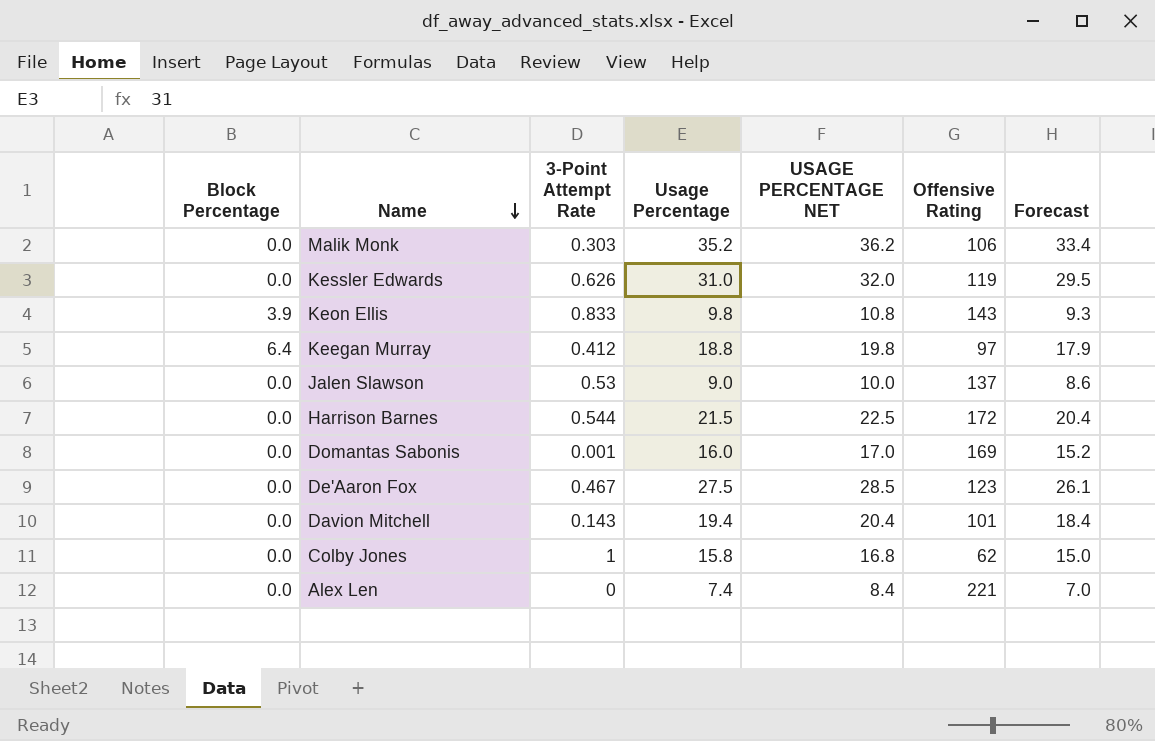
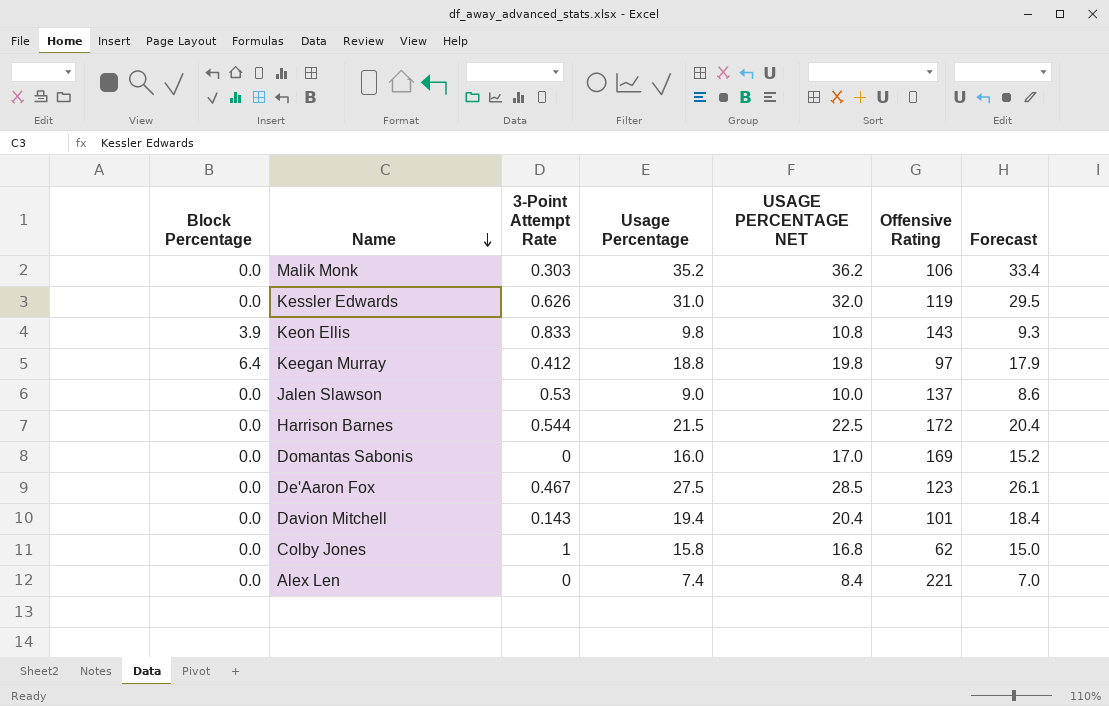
Domantas Sabonis | 3-Point Attempt Rate: 0.001 -> 0

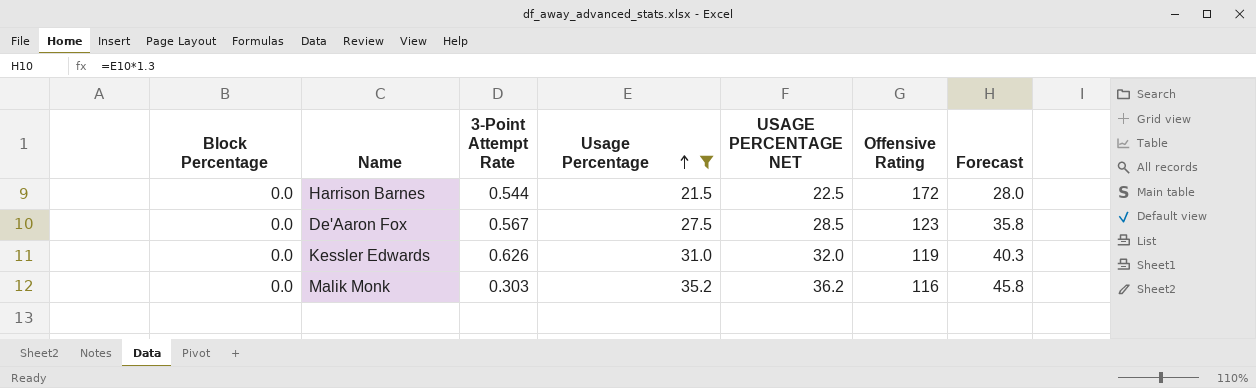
filter: none -> Usage Percentage >= 21.5
row order: Name descending -> Usage Percentage ascending
column Forecast | formula: [Usage Percentage] * 0.95 -> [Usage Percentage] * 1.3
De'Aaron Fox | 3-Point Attempt Rate: 0.467 -> 0.567
Malik Monk | Offensive Rating: 106 -> 116

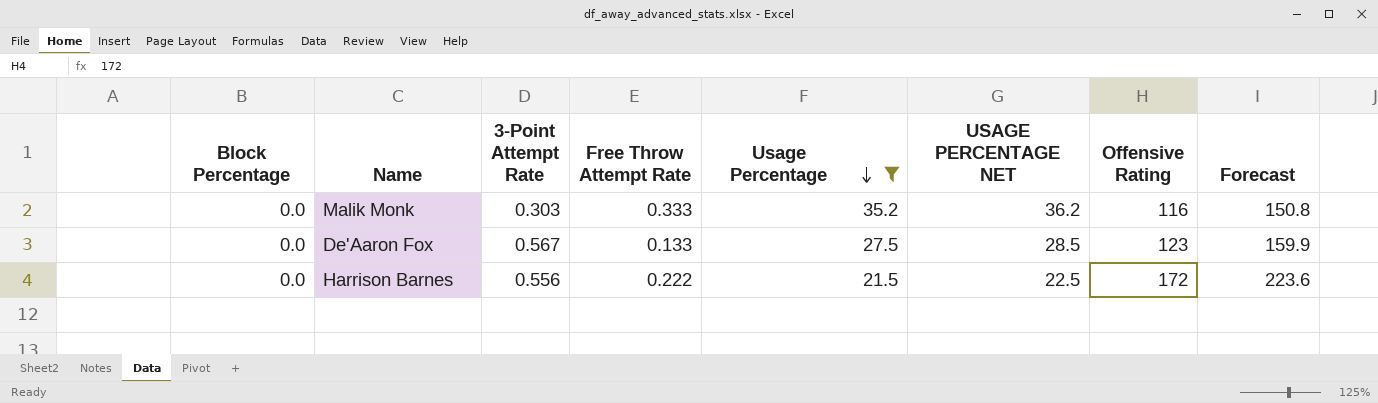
row order: Usage Percentage ascending -> Usage Percentage descending
column Free Throw Attempt Rate | position: none -> 4
column Forecast | formula: [Usage Percentage] * 1.3 -> [Offensive Rating] * 1.3
row Kessler Edwards: 0.0 | 0.626 | 31.0 | 32.0 | 119 | 40.3 -> none
Harrison Barnes | 3-Point Attempt Rate: 0.544 -> 0.556

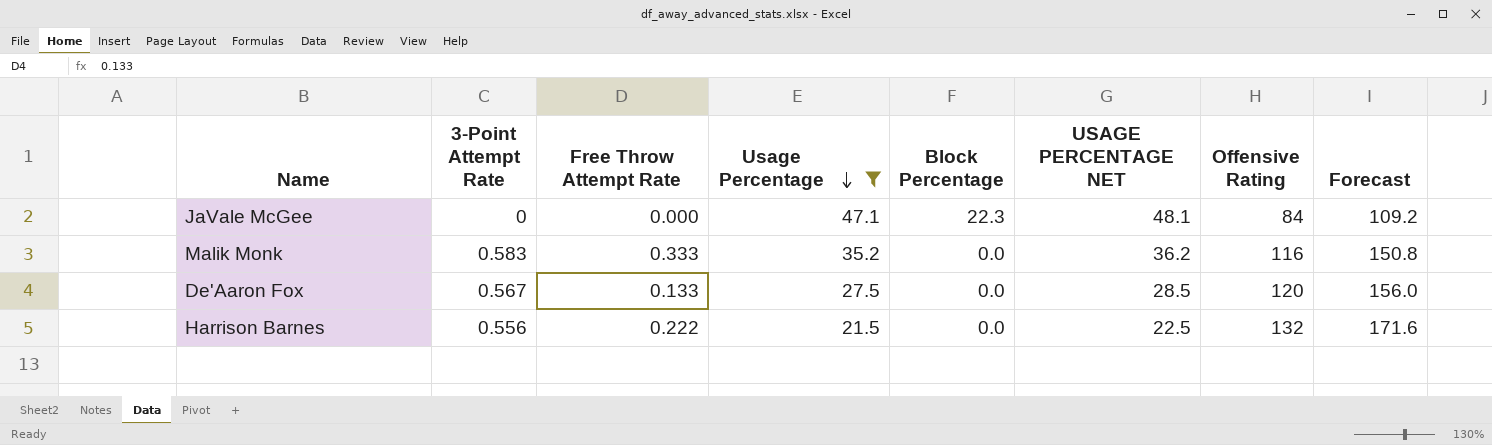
column Block Percentage | position: 1 -> 5
row JaVale McGee: none -> 0 | 0.000 | 47.1 | 22.3 | 48.1 | 84 | 109.2
Malik Monk | 3-Point Attempt Rate: 0.303 -> 0.583
De'Aaron Fox | Offensive Rating: 123 -> 120
De'Aaron Fox | Forecast: 159.9 -> 156.0
Harrison Barnes | Offensive Rating: 172 -> 132
Harrison Barnes | Forecast: 223.6 -> 171.6

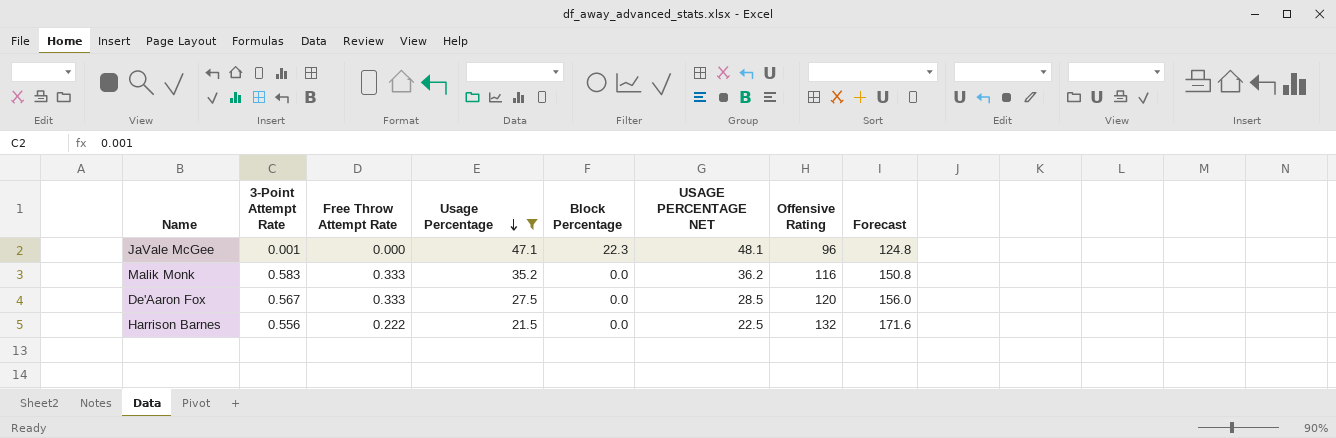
JaVale McGee | 3-Point Attempt Rate: 0 -> 0.001
JaVale McGee | Offensive Rating: 84 -> 96
JaVale McGee | Forecast: 109.2 -> 124.8
De'Aaron Fox | Free Throw Attempt Rate: 0.133 -> 0.333

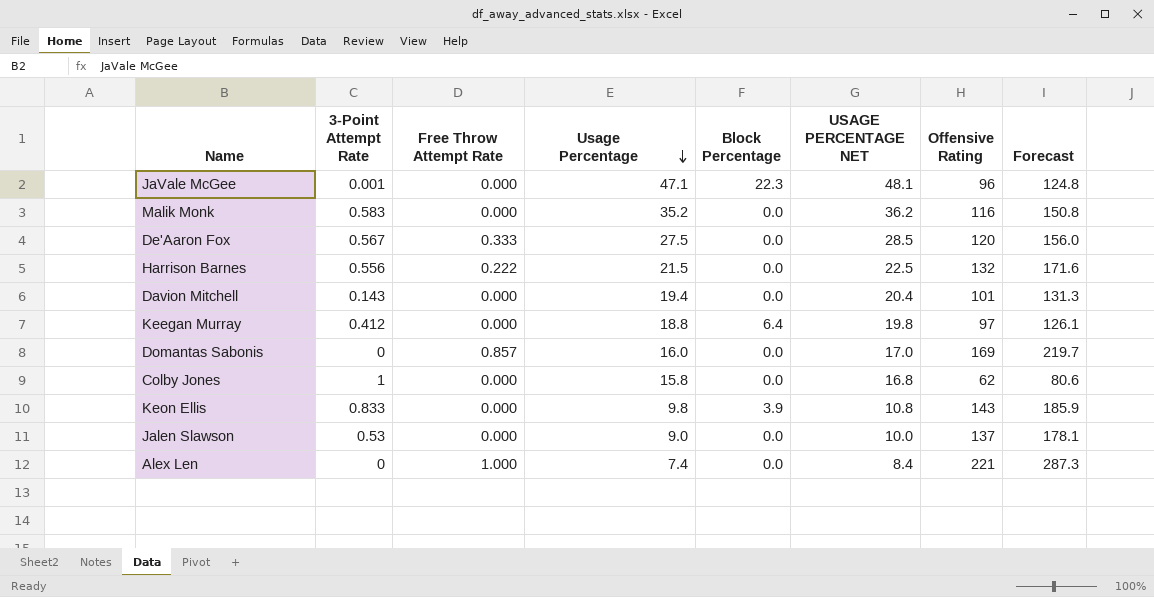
filter: Usage Percentage >= 21.5 -> none
Malik Monk | Free Throw Attempt Rate: 0.333 -> 0.000

